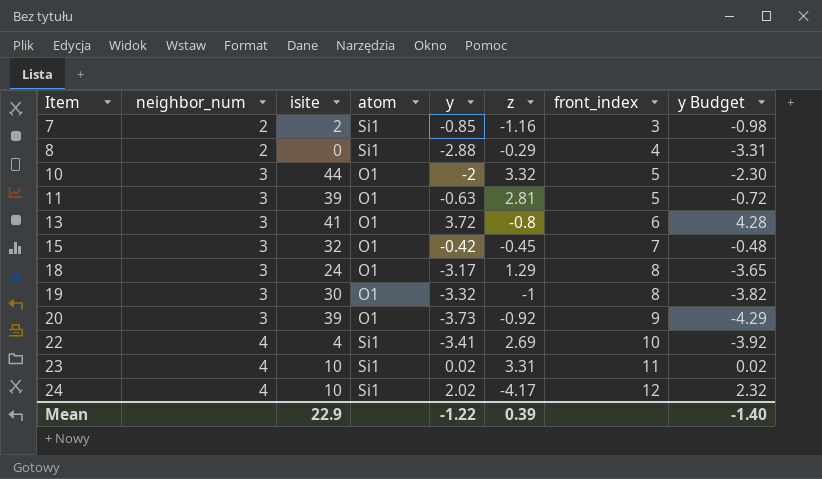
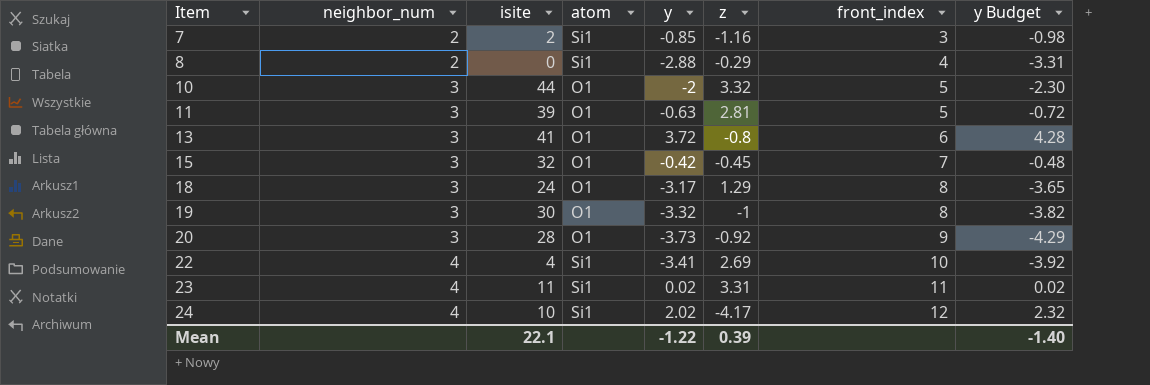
20 | isite: 39 -> 28
23 | isite: 10 -> 11
Mean | isite: 22.9 -> 22.1

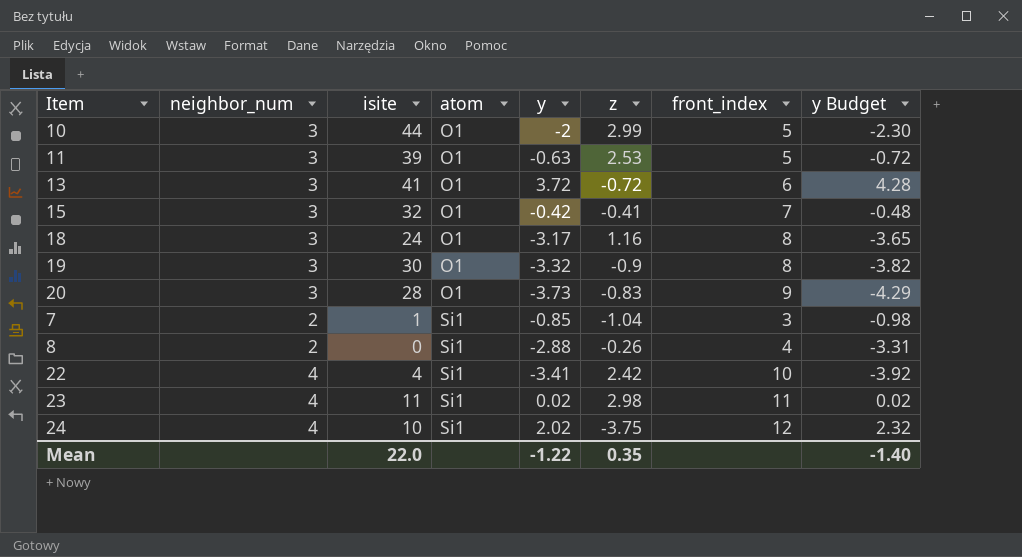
row order: Item ascending -> atom ascending
10 | z: 3.32 -> 2.99
11 | z: 2.81 -> 2.53
13 | z: -0.8 -> -0.72
15 | z: -0.45 -> -0.41
18 | z: 1.29 -> 1.16
19 | z: -1 -> -0.9
20 | z: -0.92 -> -0.83
7 | isite: 2 -> 1
7 | z: -1.16 -> -1.04
8 | z: -0.29 -> -0.26
22 | z: 2.69 -> 2.42
23 | z: 3.31 -> 2.98
24 | z: -4.17 -> -3.75
Mean | isite: 22.1 -> 22.0
Mean | z: 0.39 -> 0.35

